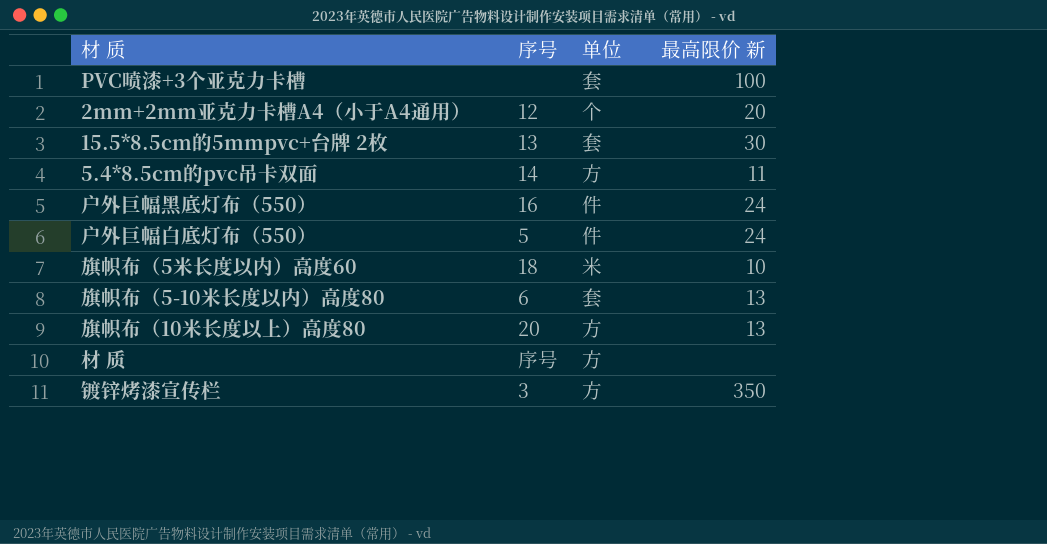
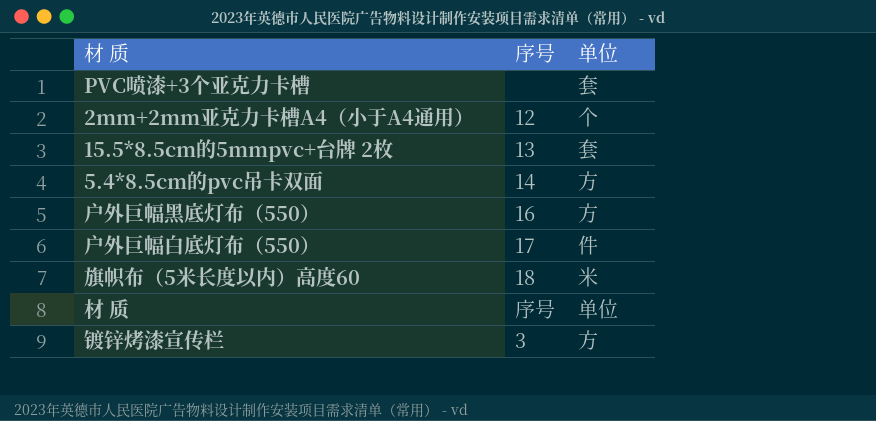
column 最高限价 新 | position: 4 -> none
row 旗帜布（5-10米长度以内）高度80: 6 | 套 | 13 -> none
row 旗帜布（10米长度以上）高度80: 20 | 方 | 13 -> none
户外巨幅黑底灯布（550） | 单位: 件 -> 方
户外巨幅白底灯布（550） | 序号: 5 -> 17
材 质 | 单位: 方 -> 单位

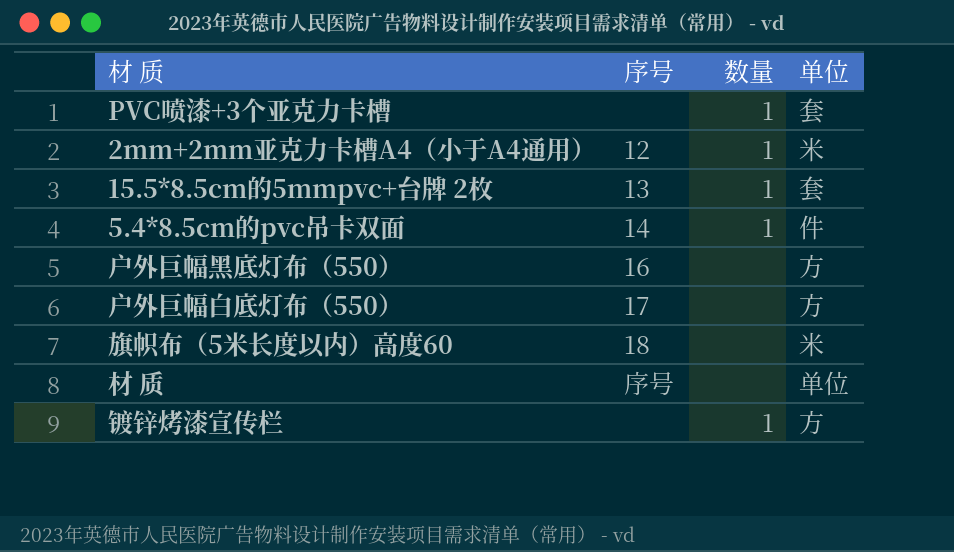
column 数量 | position: none -> 3
2mm+2mm亚克力卡槽A4（小于A4通用） | 单位: 个 -> 米
5.4*8.5cm的pvc吊卡双面 | 单位: 方 -> 件
户外巨幅白底灯布（550） | 单位: 件 -> 方
镀锌烤漆宣传栏 | 序号: 3 -> none

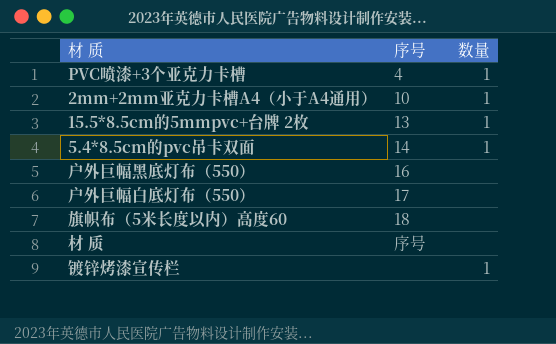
column 单位 | position: 4 -> none
PVC喷漆+3个亚克力卡槽 | 序号: none -> 4
2mm+2mm亚克力卡槽A4（小于A4通用） | 序号: 12 -> 10

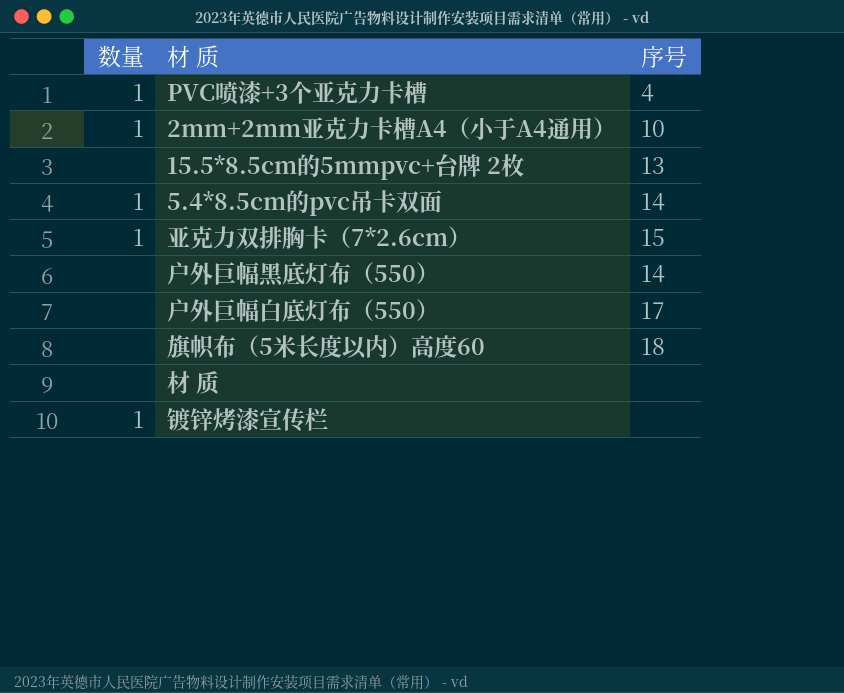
column 数量 | position: 3 -> 1
15.5*8.5cm的5mmpvc+台牌 2枚 | 数量: 1 -> none
row 亚克力双排胸卡（7*2.6cm）: none -> 1 | 15
户外巨幅黑底灯布（550） | 序号: 16 -> 14
材 质 | 序号: 序号 -> none

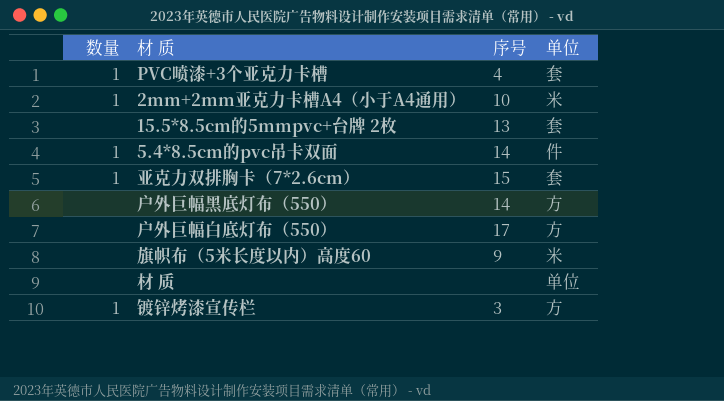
column 单位 | position: none -> 4
旗帜布（5米长度以内）高度60 | 序号: 18 -> 9
镀锌烤漆宣传栏 | 序号: none -> 3

